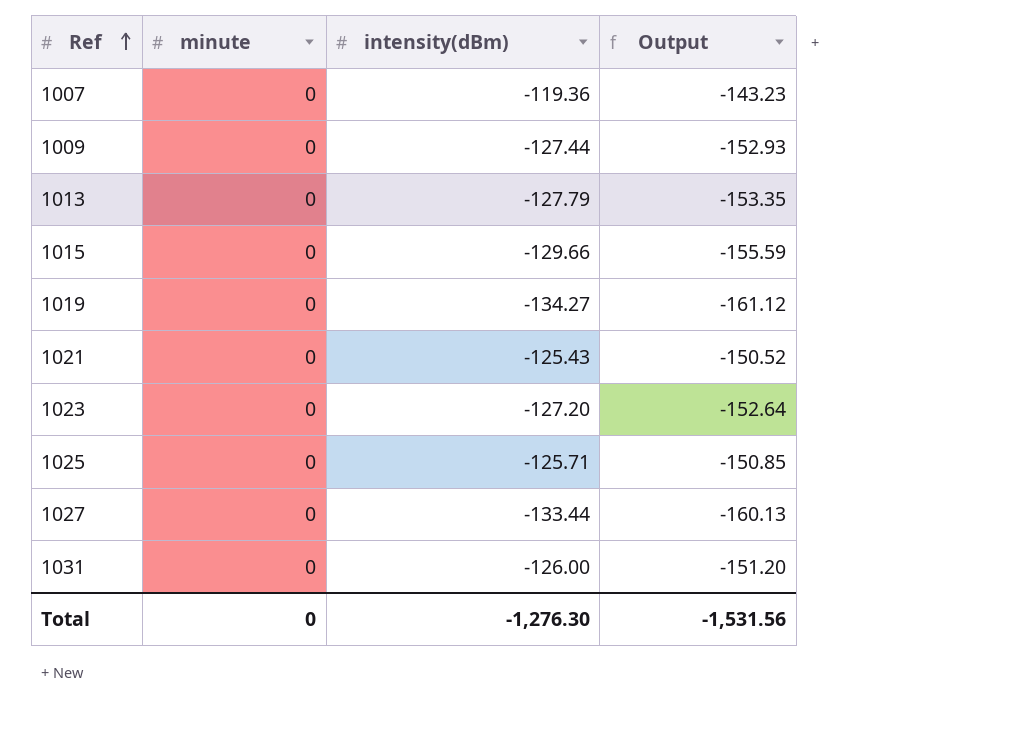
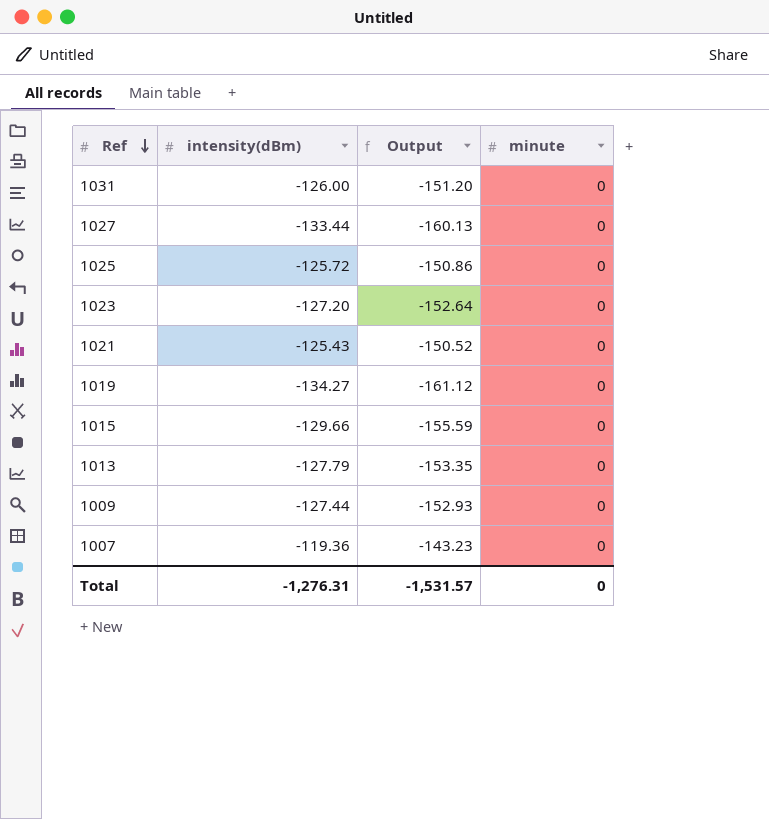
row order: Ref ascending -> Ref descending
column minute | position: 2 -> 4
1025 | intensity(dBm): -125.71 -> -125.72
1025 | Output: -150.85 -> -150.86
Total | intensity(dBm): -1,276.30 -> -1,276.31
Total | Output: -1,531.56 -> -1,531.57

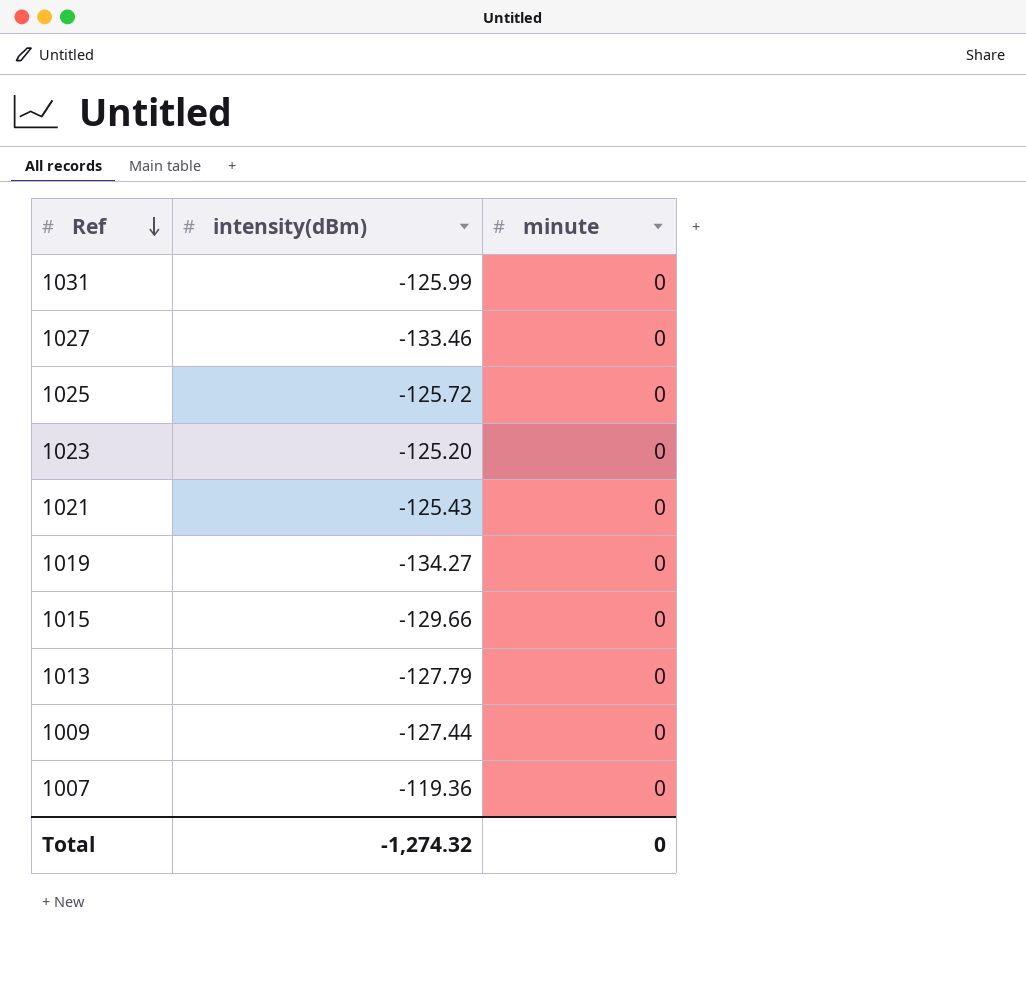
column Output | formula: [intensity(dBm)] * 1.2 -> none
1031 | intensity(dBm): -126.00 -> -125.99
1027 | intensity(dBm): -133.44 -> -133.46
1023 | intensity(dBm): -127.20 -> -125.20
Total | intensity(dBm): -1,276.31 -> -1,274.32

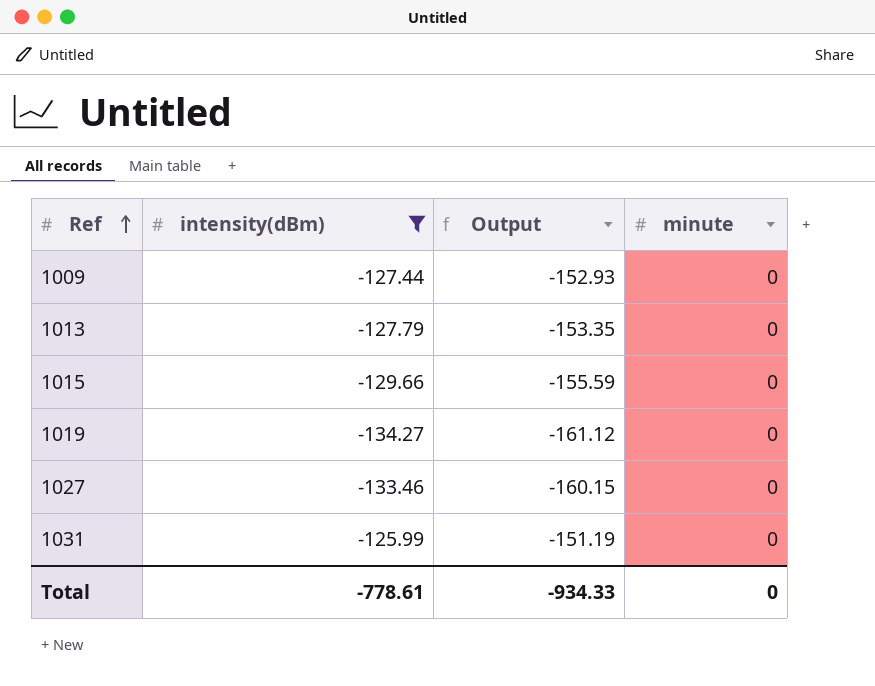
filter: none -> intensity(dBm) <= -125.99
row order: Ref descending -> Ref ascending
column Output | formula: none -> [intensity(dBm)] * 1.2
Total | intensity(dBm): -1,274.32 -> -778.61

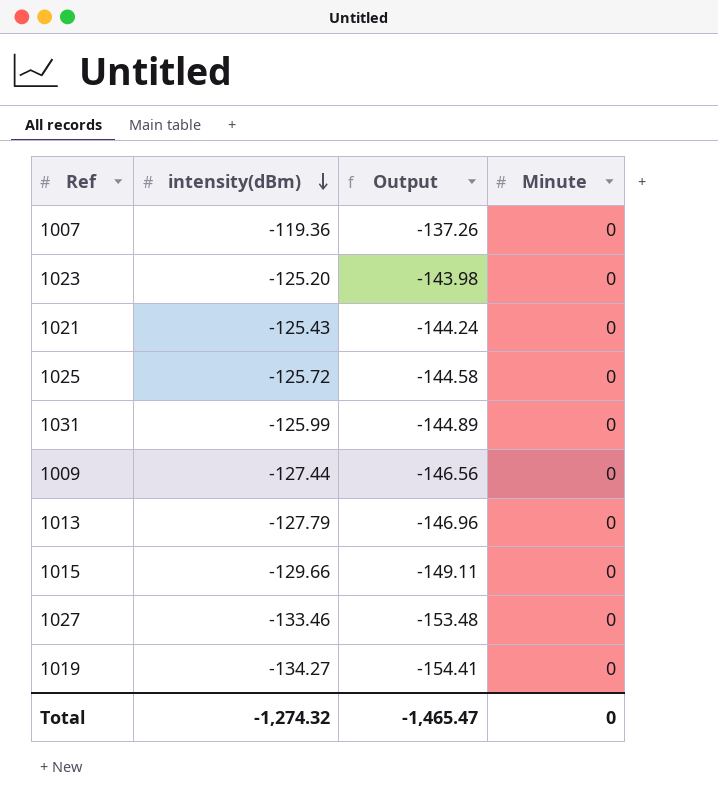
filter: intensity(dBm) <= -125.99 -> none
row order: Ref ascending -> intensity(dBm) descending
column Output | formula: [intensity(dBm)] * 1.2 -> [intensity(dBm)] * 1.15
column name: minute -> Minute
Total | intensity(dBm): -778.61 -> -1,274.32
Total | Output: -934.33 -> -1,465.47

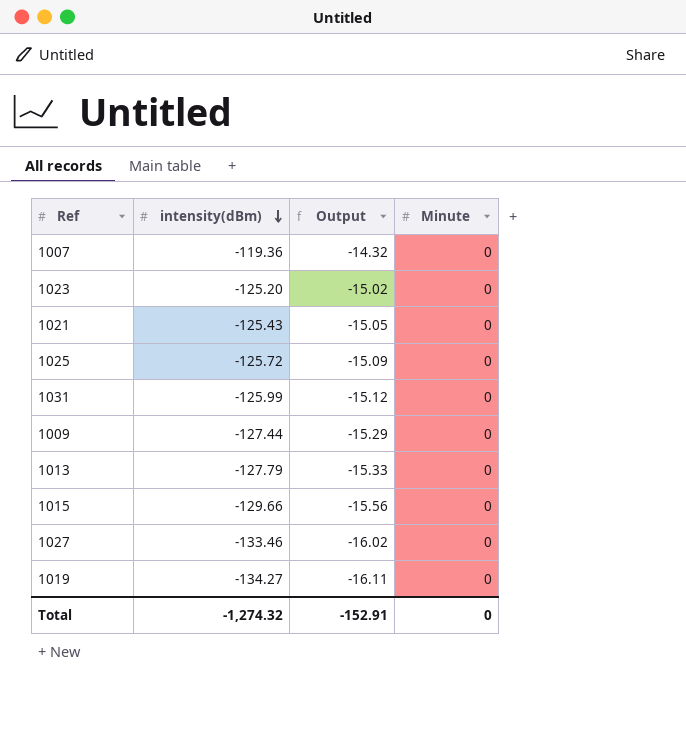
column Output | formula: [intensity(dBm)] * 1.15 -> [intensity(dBm)] * 0.12
Total | Output: -1,465.47 -> -152.91

